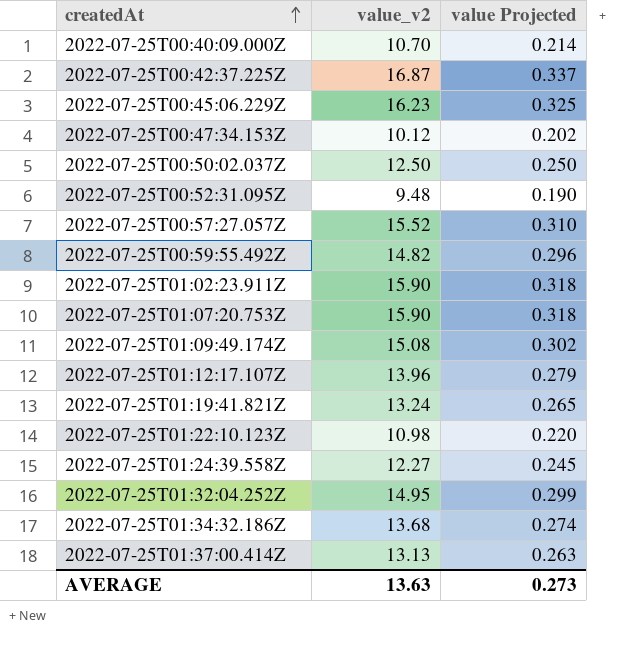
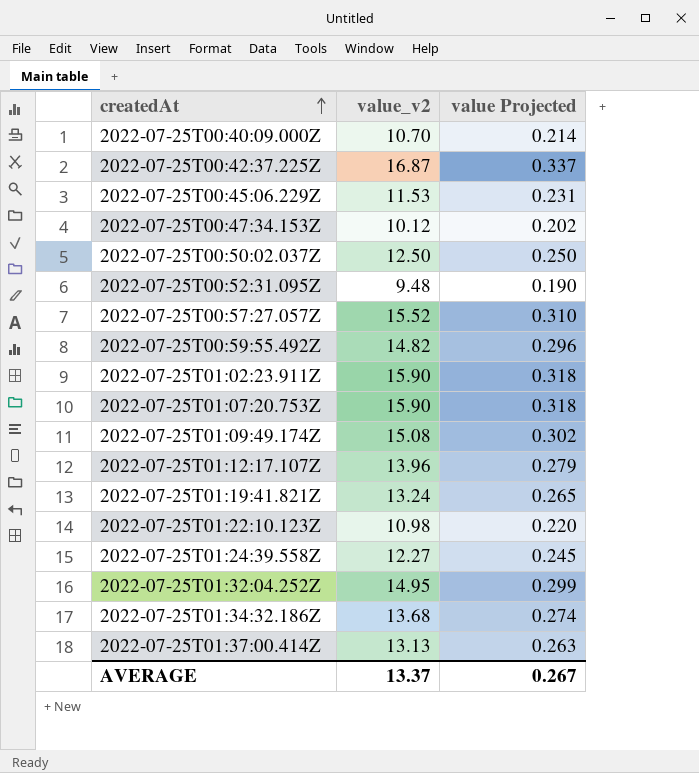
2022-07-25T00:45:06.229Z | value_v2: 16.23 -> 11.53
2022-07-25T00:45:06.229Z | value Projected: 0.325 -> 0.231
AVERAGE | value_v2: 13.63 -> 13.37
AVERAGE | value Projected: 0.273 -> 0.267

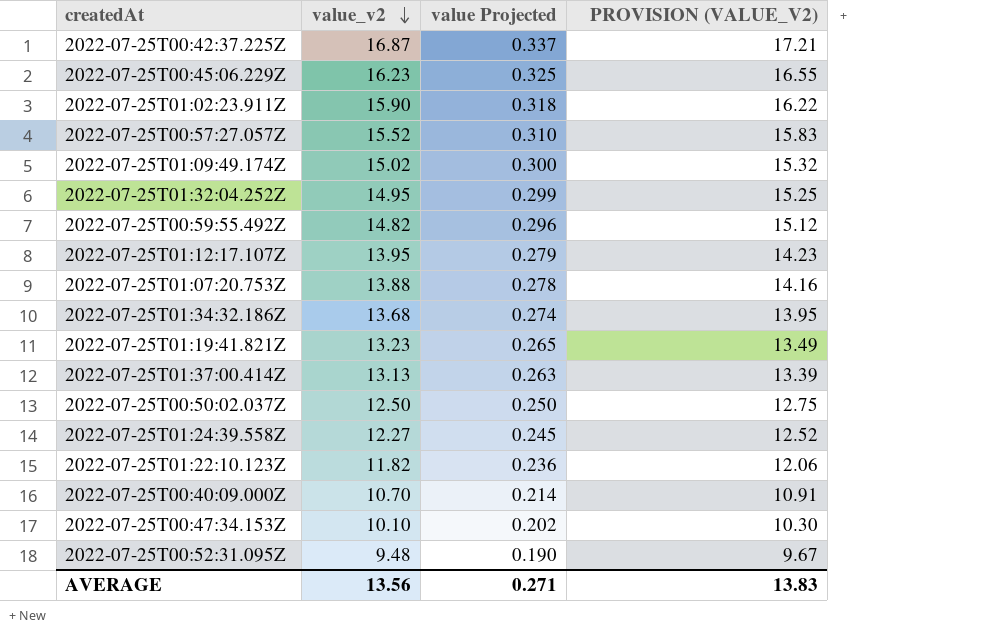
row order: createdAt ascending -> value_v2 descending
column PROVISION (VALUE_V2) | formula: none -> [value_v2] * 1.02
2022-07-25T00:45:06.229Z | value_v2: 11.53 -> 16.23
2022-07-25T00:45:06.229Z | value Projected: 0.231 -> 0.325
2022-07-25T01:09:49.174Z | value_v2: 15.08 -> 15.02
2022-07-25T01:09:49.174Z | value Projected: 0.302 -> 0.300
2022-07-25T01:12:17.107Z | value_v2: 13.96 -> 13.95
2022-07-25T01:07:20.753Z | value_v2: 15.90 -> 13.88
2022-07-25T01:07:20.753Z | value Projected: 0.318 -> 0.278
2022-07-25T01:19:41.821Z | value_v2: 13.24 -> 13.23
2022-07-25T01:22:10.123Z | value_v2: 10.98 -> 11.82
2022-07-25T01:22:10.123Z | value Projected: 0.220 -> 0.236
2022-07-25T00:47:34.153Z | value_v2: 10.12 -> 10.10
AVERAGE | value_v2: 13.37 -> 13.56
AVERAGE | value Projected: 0.267 -> 0.271

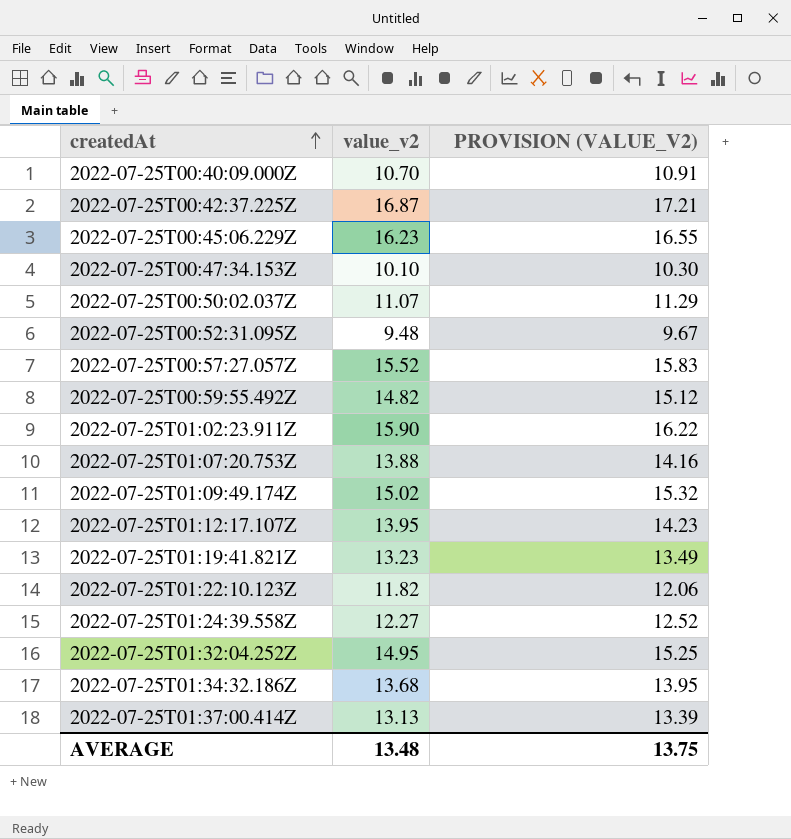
row order: value_v2 descending -> createdAt ascending
column value Projected | formula: [value_v2] * 0.02 -> none
2022-07-25T00:50:02.037Z | value_v2: 12.50 -> 11.07
2022-07-25T00:50:02.037Z | PROVISION (VALUE_V2): 12.75 -> 11.29
AVERAGE | value_v2: 13.56 -> 13.48
AVERAGE | PROVISION (VALUE_V2): 13.83 -> 13.75

